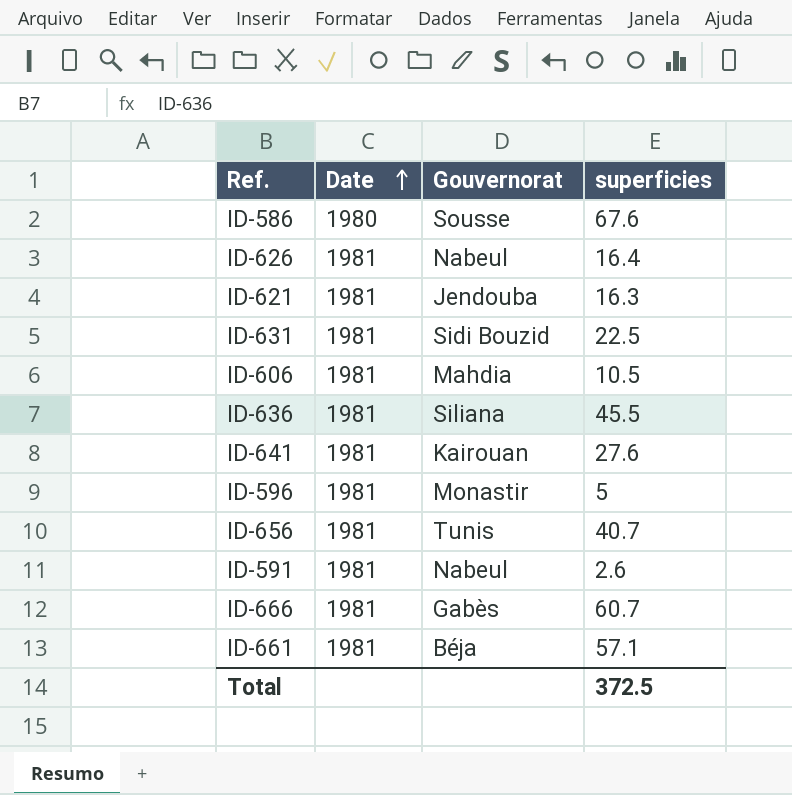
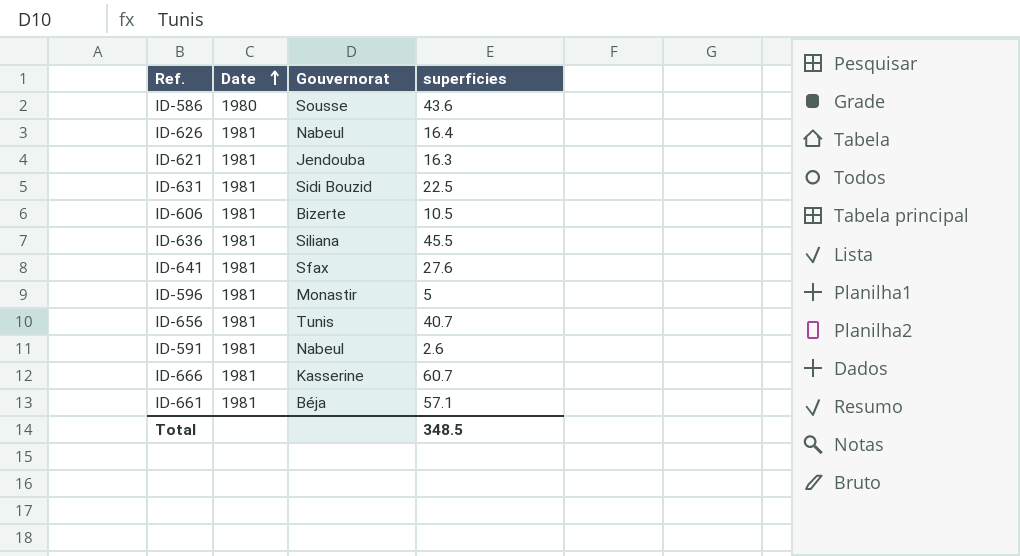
ID-586 | superficies: 67.6 -> 43.6
ID-606 | Gouvernorat: Mahdia -> Bizerte
ID-641 | Gouvernorat: Kairouan -> Sfax
ID-666 | Gouvernorat: Gabès -> Kasserine
Total | superficies: 372.5 -> 348.5

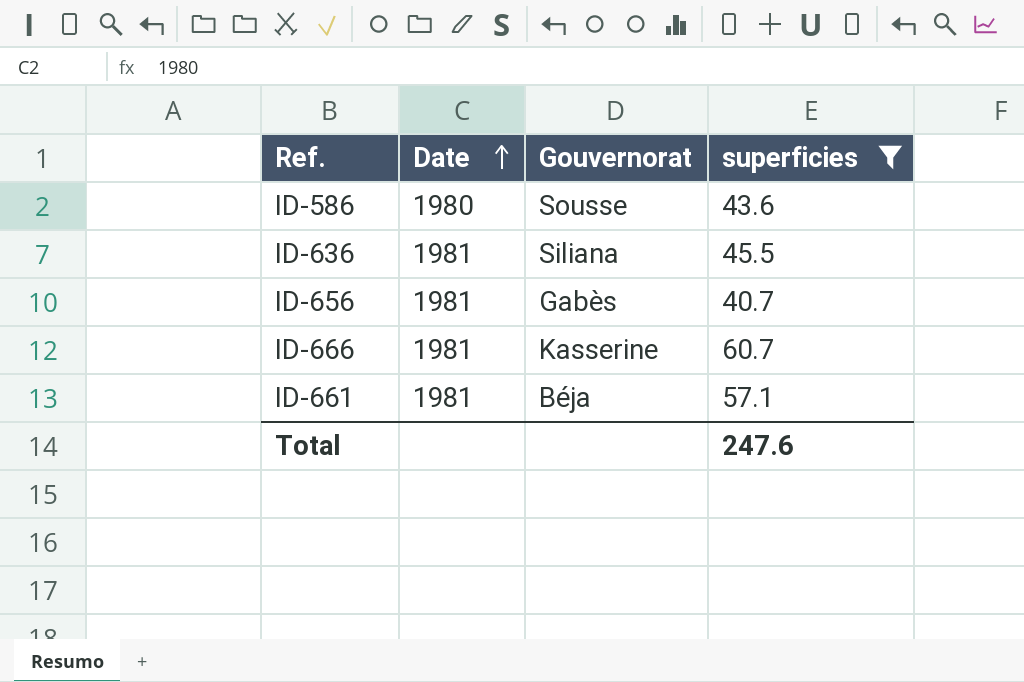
filter: none -> superficies >= 40.7
ID-656 | Gouvernorat: Tunis -> Gabès
Total | superficies: 348.5 -> 247.6

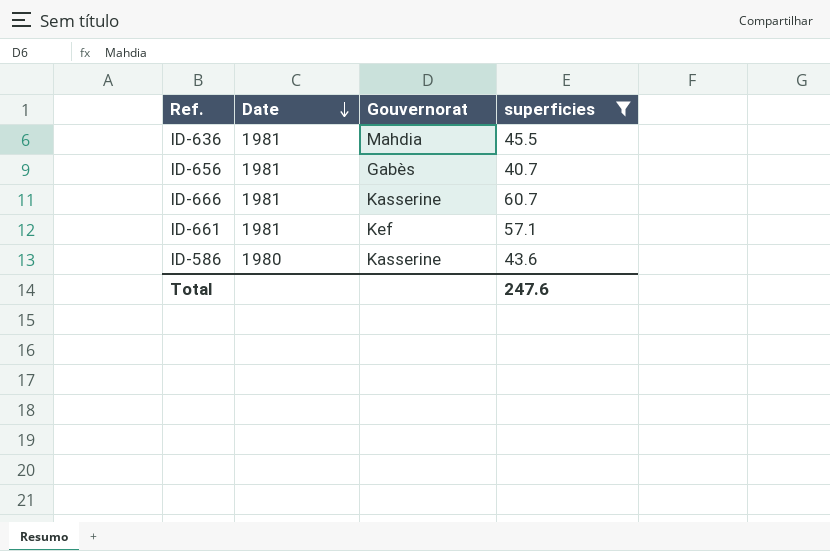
row order: Date ascending -> Date descending
ID-636 | Gouvernorat: Siliana -> Mahdia
ID-661 | Gouvernorat: Béja -> Kef
ID-586 | Gouvernorat: Sousse -> Kasserine

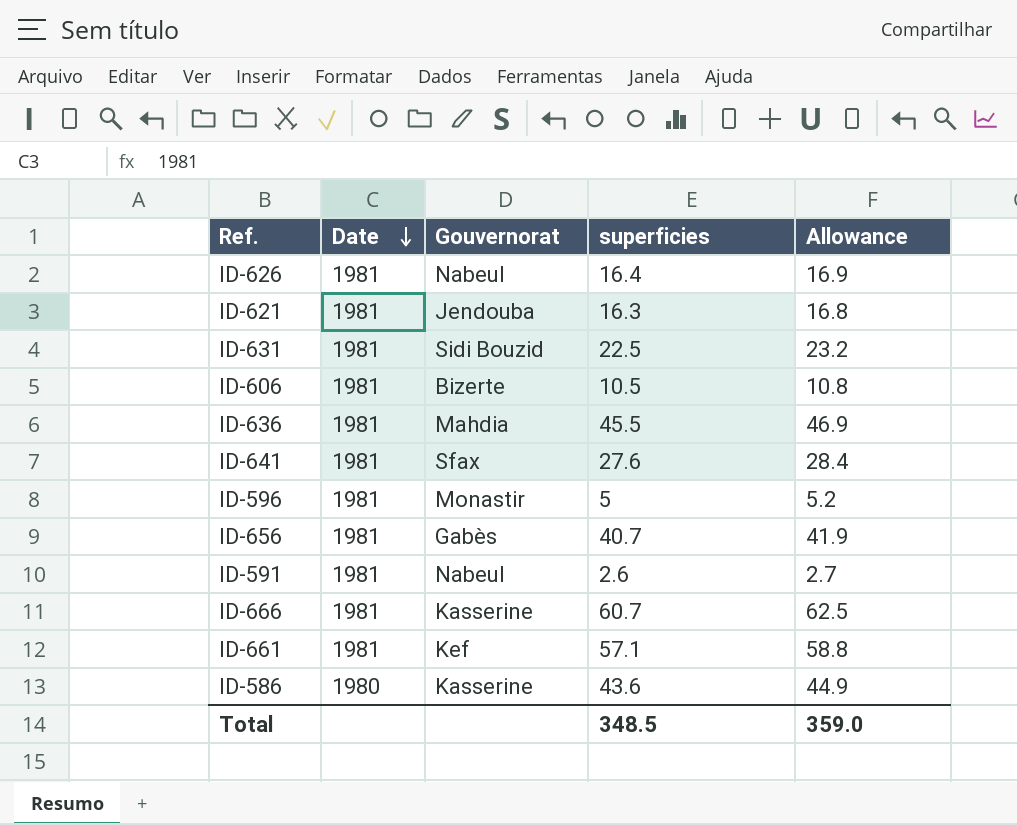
filter: superficies >= 40.7 -> none
column Allowance | formula: none -> [superficies] * 1.03
Total | superficies: 247.6 -> 348.5

